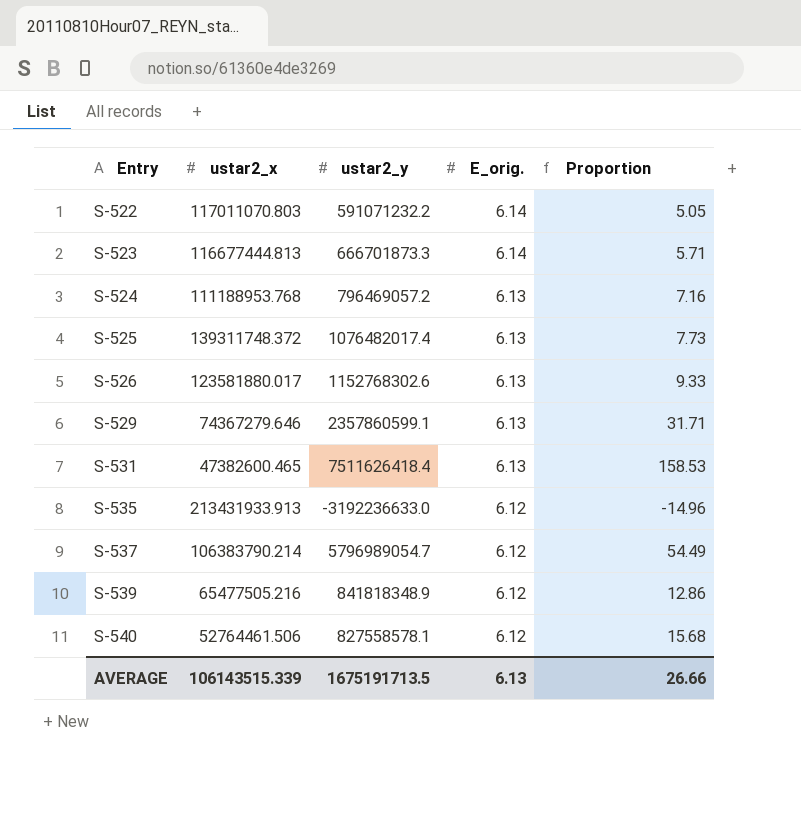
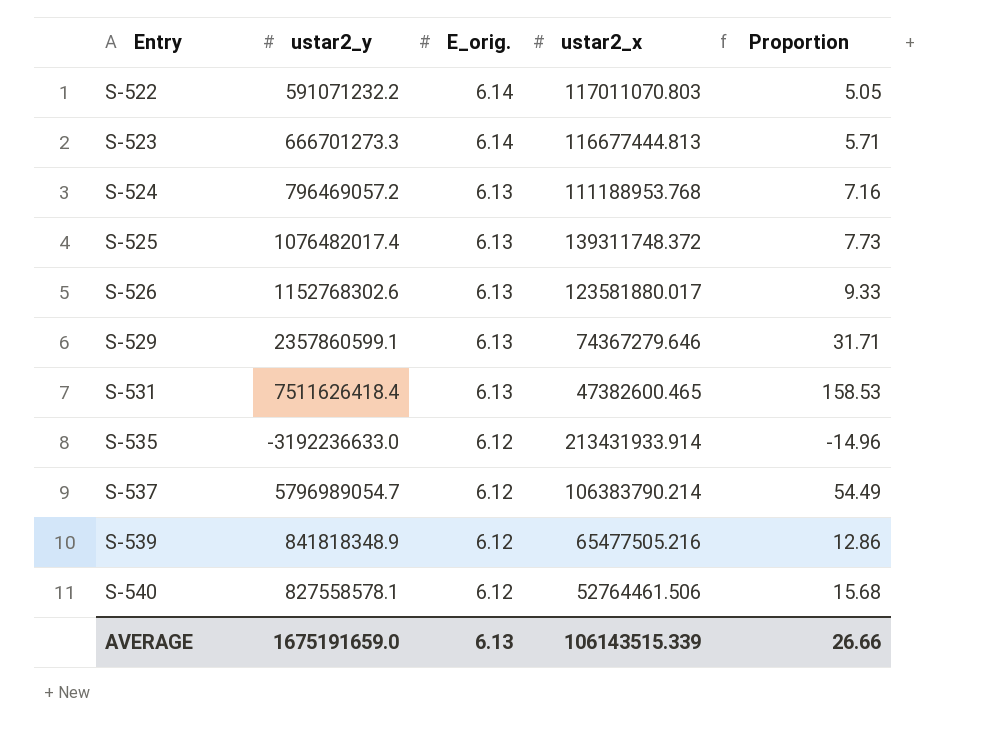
column ustar2_x | position: 2 -> 4
S-523 | ustar2_y: 666701873.3 -> 666701273.3
S-535 | ustar2_x: 213431933.913 -> 213431933.914
AVERAGE | ustar2_y: 1675191713.5 -> 1675191659.0

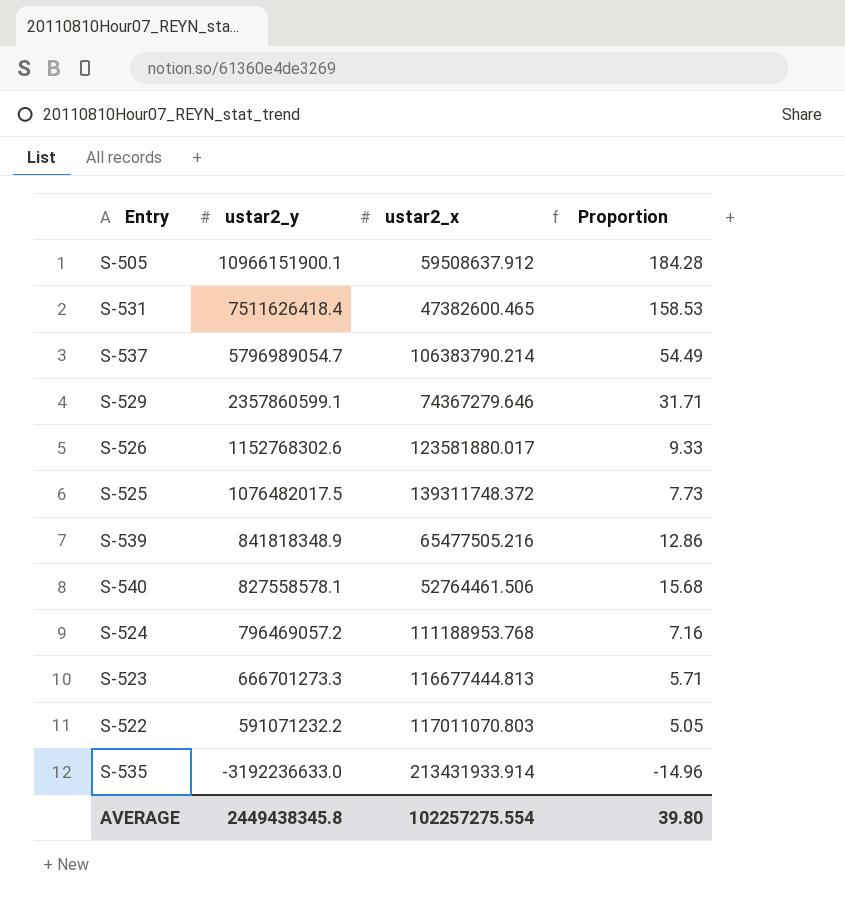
row order: Entry ascending -> ustar2_y descending
column E_orig. | position: 3 -> none
row S-505: none -> 10966151900.1 | 59508637.912 | 184.28
S-525 | ustar2_y: 1076482017.4 -> 1076482017.5
AVERAGE | ustar2_y: 1675191659.0 -> 2449438345.8
AVERAGE | ustar2_x: 106143515.339 -> 102257275.554
AVERAGE | Proportion: 26.66 -> 39.80

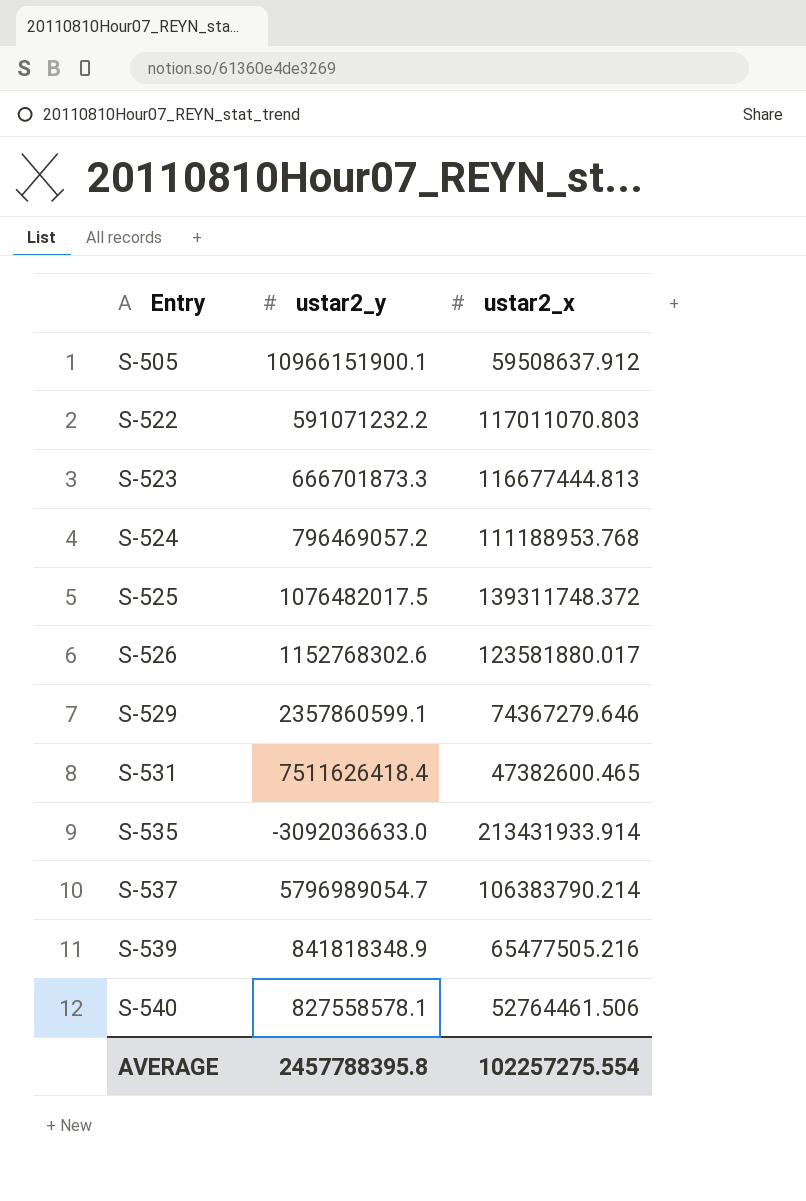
row order: ustar2_y descending -> Entry ascending
column Proportion | formula: [ustar2_y] / [ustar2_x] -> none
S-523 | ustar2_y: 666701273.3 -> 666701873.3
S-535 | ustar2_y: -3192236633.0 -> -3092036633.0
AVERAGE | ustar2_y: 2449438345.8 -> 2457788395.8

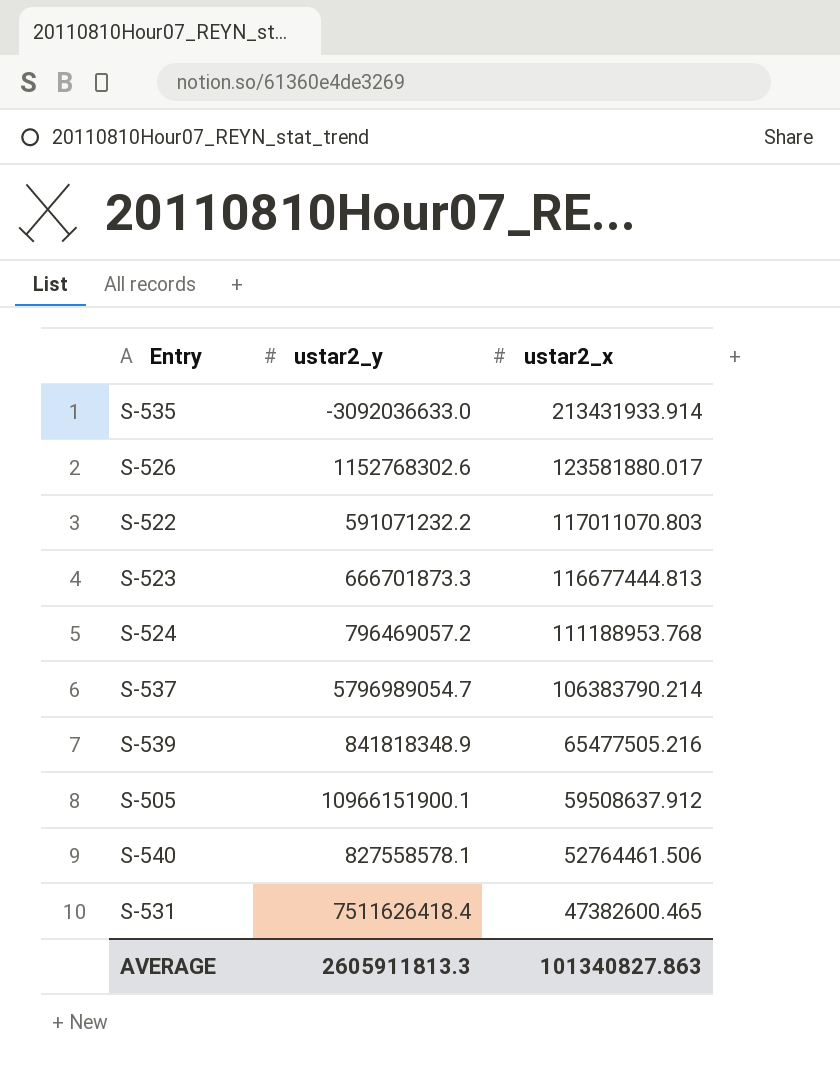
row order: Entry ascending -> ustar2_x descending
row S-525: 1076482017.5 | 139311748.372 -> none
row S-529: 2357860599.1 | 74367279.646 -> none
AVERAGE | ustar2_y: 2457788395.8 -> 2605911813.3
AVERAGE | ustar2_x: 102257275.554 -> 101340827.863

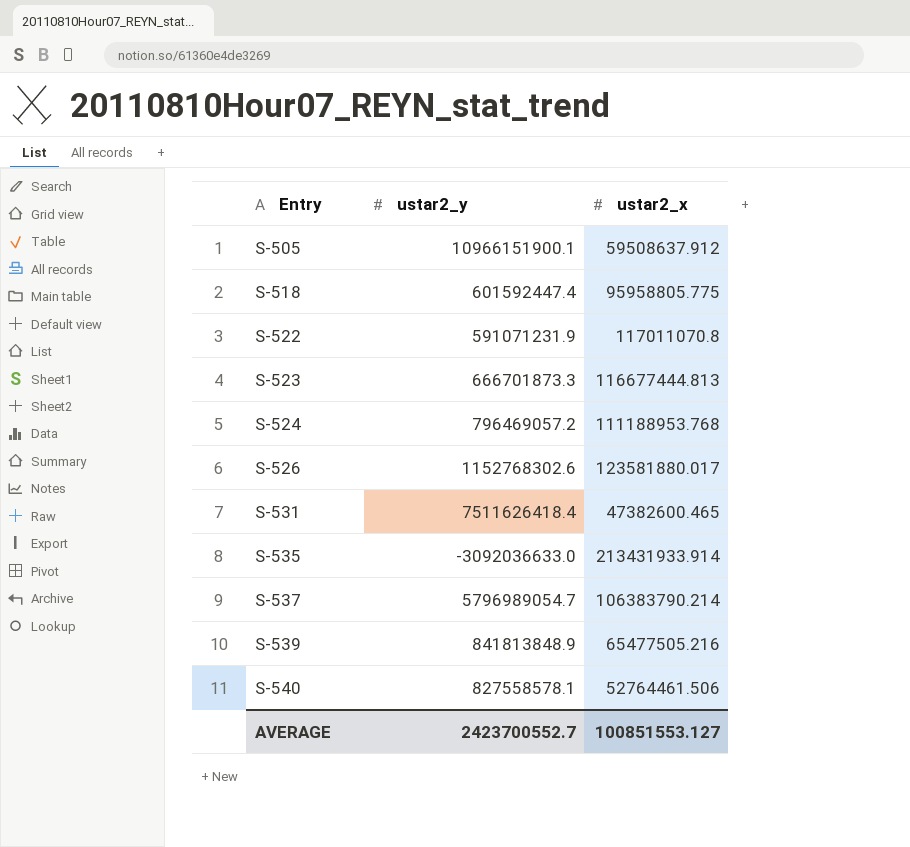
row order: ustar2_x descending -> Entry ascending
row S-518: none -> 601592447.4 | 95958805.775
S-522 | ustar2_y: 591071232.2 -> 591071231.9
S-522 | ustar2_x: 117011070.803 -> 117011070.8
S-539 | ustar2_y: 841818348.9 -> 841813848.9
AVERAGE | ustar2_y: 2605911813.3 -> 2423700552.7
AVERAGE | ustar2_x: 101340827.863 -> 100851553.127

